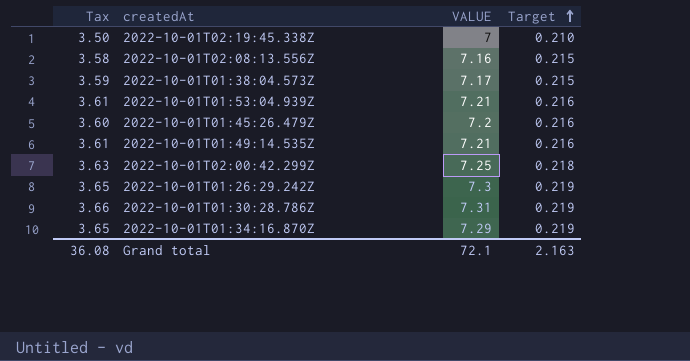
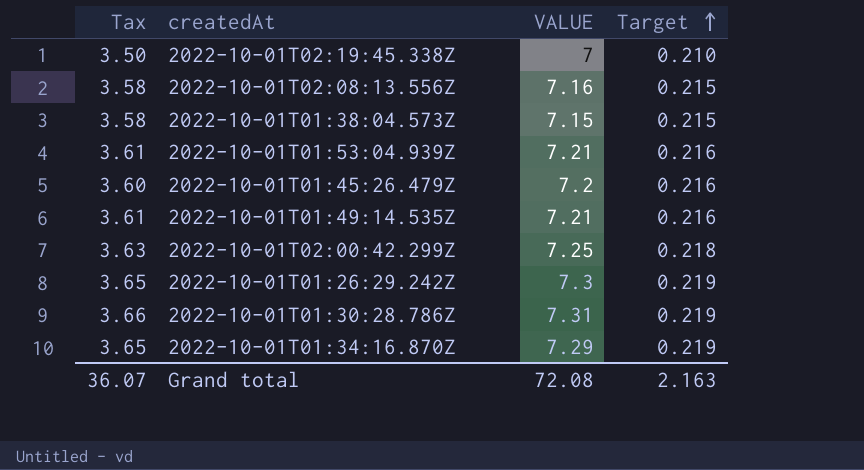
2022-10-01T01:38:04.573Z | Tax: 3.59 -> 3.58
2022-10-01T01:38:04.573Z | VALUE: 7.17 -> 7.15
Grand total | Tax: 36.08 -> 36.07
Grand total | VALUE: 72.1 -> 72.08

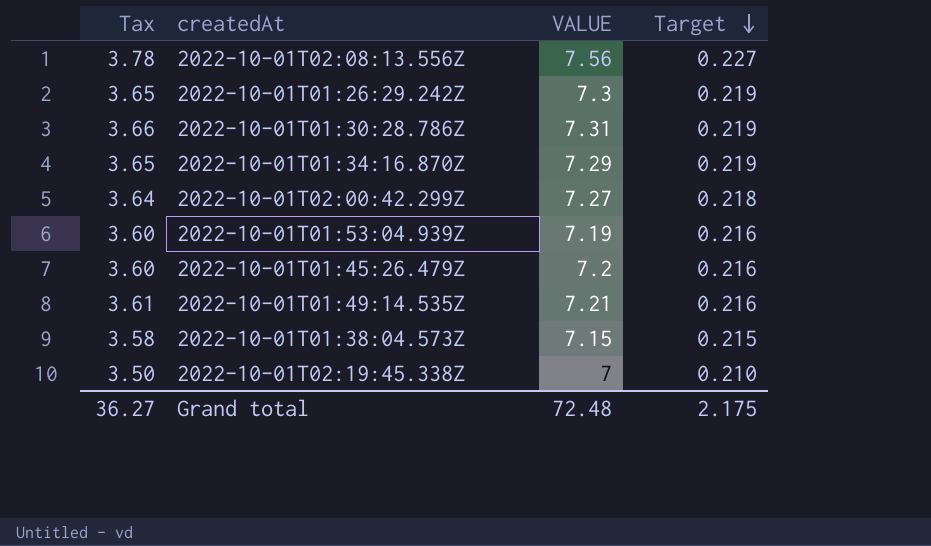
row order: Target ascending -> Target descending
2022-10-01T02:08:13.556Z | Tax: 3.58 -> 3.78
2022-10-01T02:08:13.556Z | VALUE: 7.16 -> 7.56
2022-10-01T02:08:13.556Z | Target: 0.215 -> 0.227
2022-10-01T02:00:42.299Z | Tax: 3.63 -> 3.64
2022-10-01T02:00:42.299Z | VALUE: 7.25 -> 7.27
2022-10-01T01:53:04.939Z | Tax: 3.61 -> 3.60
2022-10-01T01:53:04.939Z | VALUE: 7.21 -> 7.19
Grand total | Tax: 36.07 -> 36.27
Grand total | VALUE: 72.08 -> 72.48
Grand total | Target: 2.163 -> 2.175

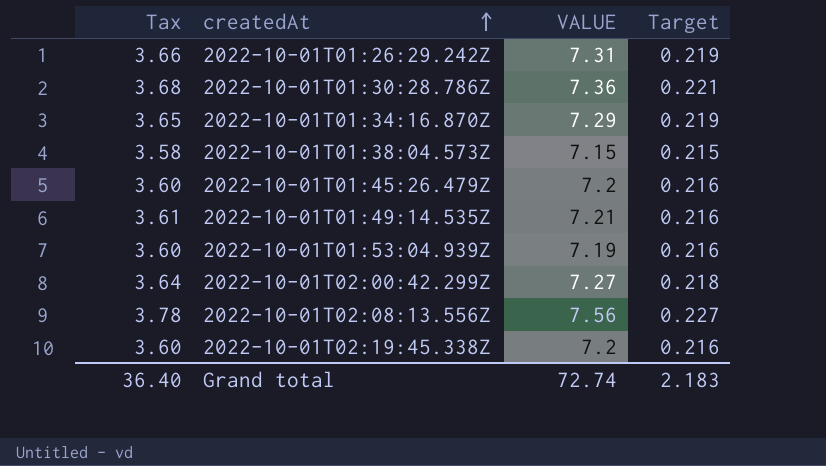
row order: Target descending -> createdAt ascending
2022-10-01T01:26:29.242Z | Tax: 3.65 -> 3.66
2022-10-01T01:26:29.242Z | VALUE: 7.3 -> 7.31
2022-10-01T01:30:28.786Z | Tax: 3.66 -> 3.68
2022-10-01T01:30:28.786Z | VALUE: 7.31 -> 7.36
2022-10-01T01:30:28.786Z | Target: 0.219 -> 0.221
2022-10-01T02:19:45.338Z | Tax: 3.50 -> 3.60
2022-10-01T02:19:45.338Z | VALUE: 7 -> 7.2
2022-10-01T02:19:45.338Z | Target: 0.210 -> 0.216
Grand total | Tax: 36.27 -> 36.40
Grand total | VALUE: 72.48 -> 72.74
Grand total | Target: 2.175 -> 2.183

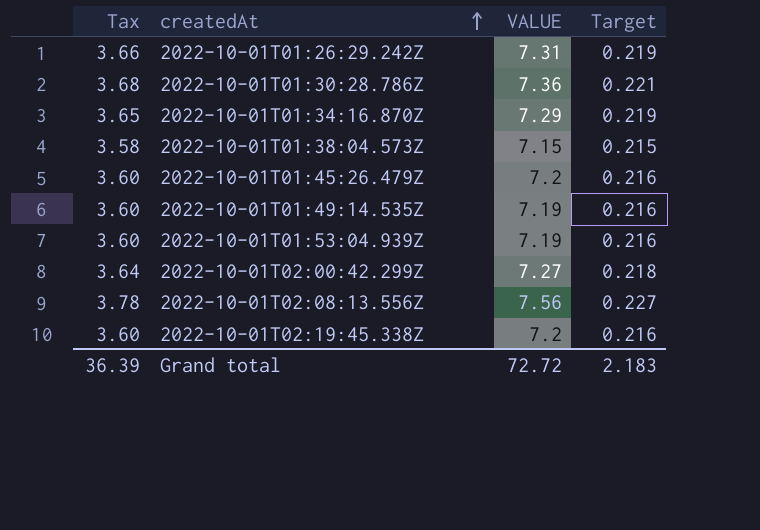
2022-10-01T01:49:14.535Z | Tax: 3.61 -> 3.60
2022-10-01T01:49:14.535Z | VALUE: 7.21 -> 7.19
Grand total | Tax: 36.40 -> 36.39
Grand total | VALUE: 72.74 -> 72.72

